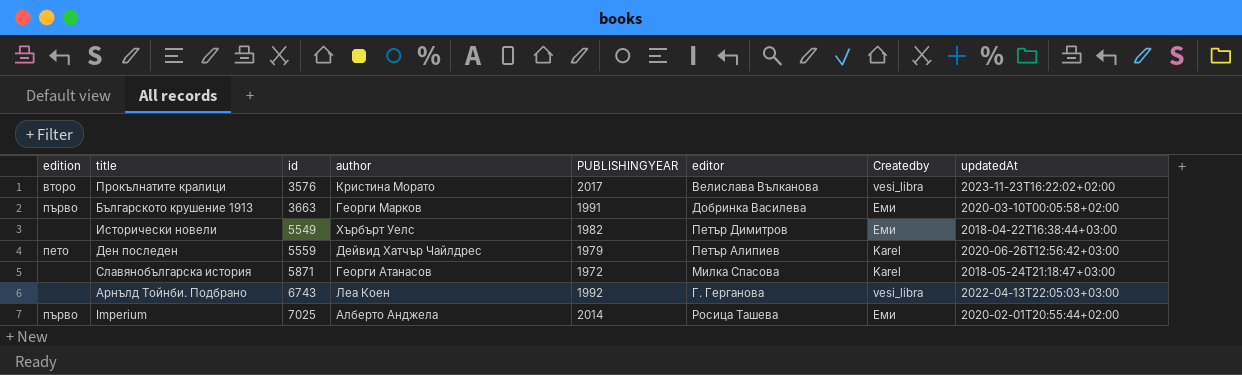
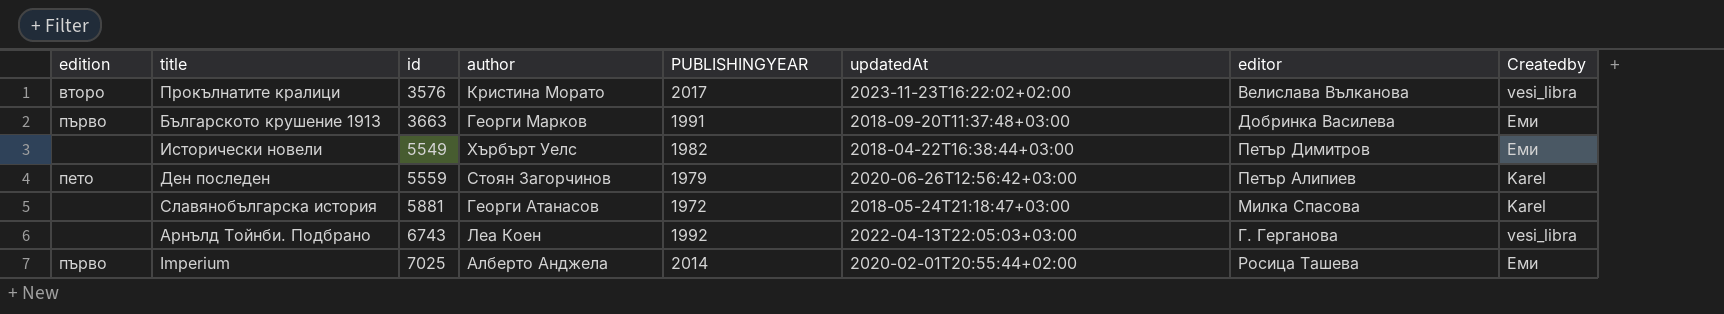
column updatedAt | position: 8 -> 6
Българското крушение 1913 | updatedAt: 2020-03-10T00:05:58+02:00 -> 2018-09-20T11:37:48+03:00
Ден последен | author: Дейвид Хатчър Чайлдрес -> Стоян Загорчинов
Славянобългарска история | id: 5871 -> 5881

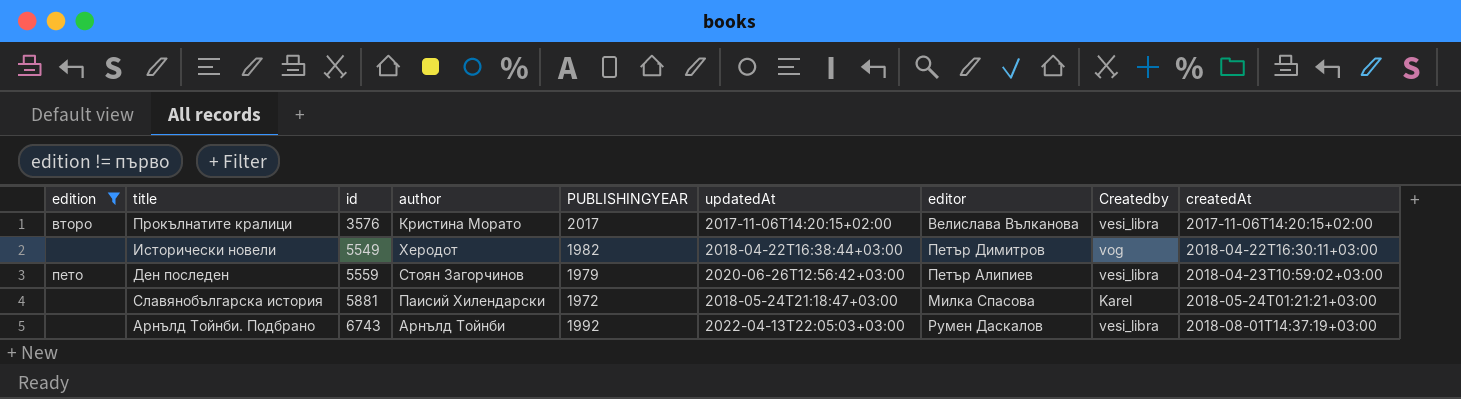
filter: none -> edition != първо
column createdAt | position: none -> 9
Прокълнатите кралици | updatedAt: 2023-11-23T16:22:02+02:00 -> 2017-11-06T14:20:15+02:00
Исторически новели | author: Хърбърт Уелс -> Херодот
Исторически новели | Createdby: Еми -> vog
Ден последен | Createdby: Karel -> vesi_libra
Славянобългарска история | author: Георги Атанасов -> Паисий Хилендарски
Арнълд Тойнби. Подбрано | author: Леа Коен -> Арнълд Тойнби
Арнълд Тойнби. Подбрано | editor: Г. Герганова -> Румен Даскалов

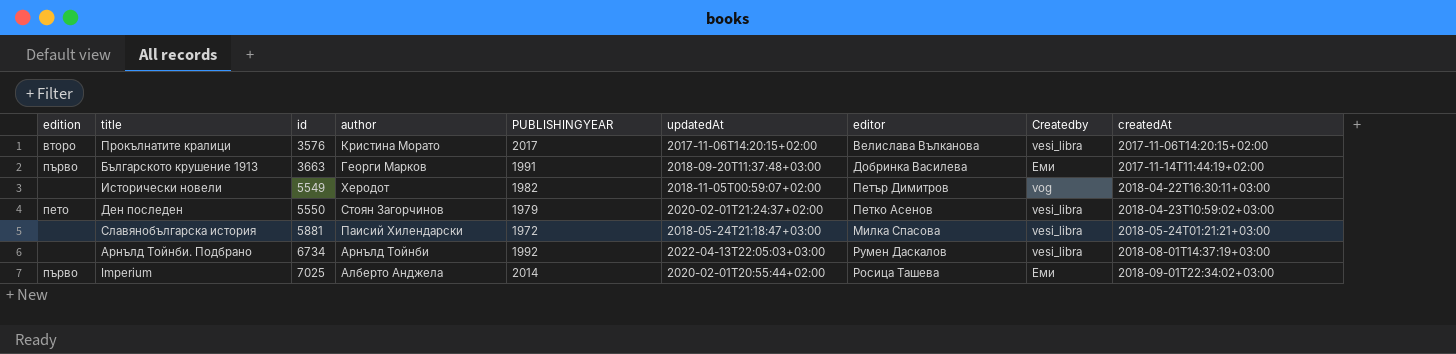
filter: edition != първо -> none
Исторически новели | updatedAt: 2018-04-22T16:38:44+03:00 -> 2018-11-05T00:59:07+02:00
Ден последен | id: 5559 -> 5550
Ден последен | updatedAt: 2020-06-26T12:56:42+03:00 -> 2020-02-01T21:24:37+02:00
Ден последен | editor: Петър Алипиев -> Петко Асенов
Славянобългарска история | Createdby: Karel -> vesi_libra
Арнълд Тойнби. Подбрано | id: 6743 -> 6734

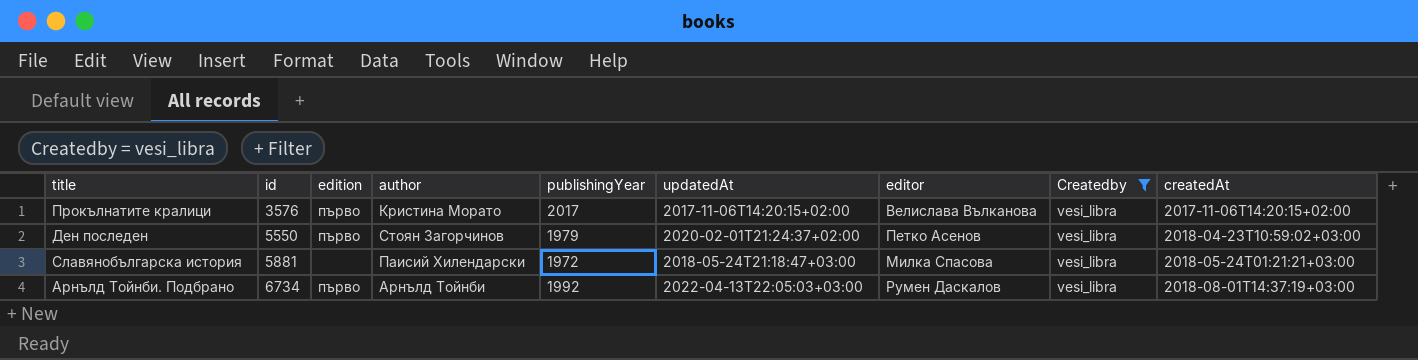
filter: none -> Createdby = vesi_libra
column edition | position: 1 -> 3
column name: PUBLISHINGYEAR -> publishingYear
Прокълнатите кралици | edition: второ -> първо
Ден последен | edition: пето -> първо
Арнълд Тойнби. Подбрано | edition: none -> първо

